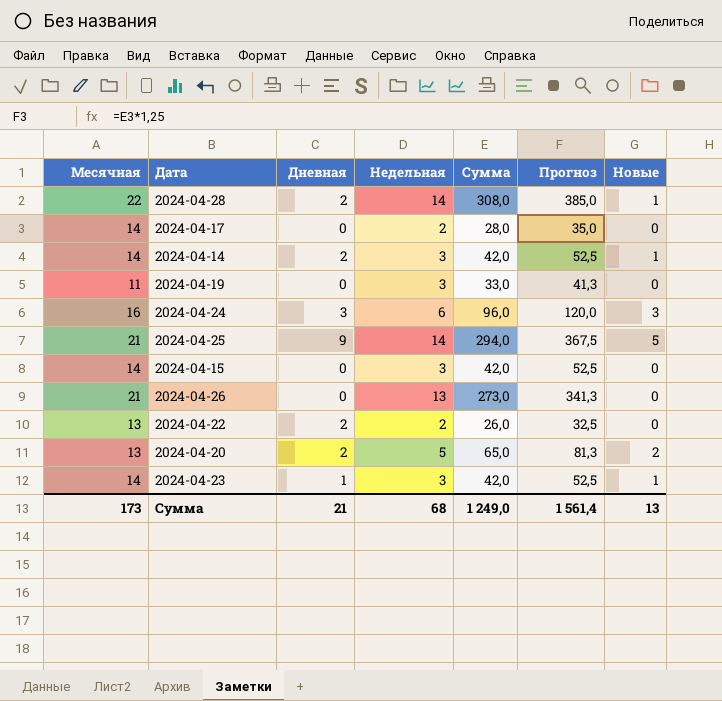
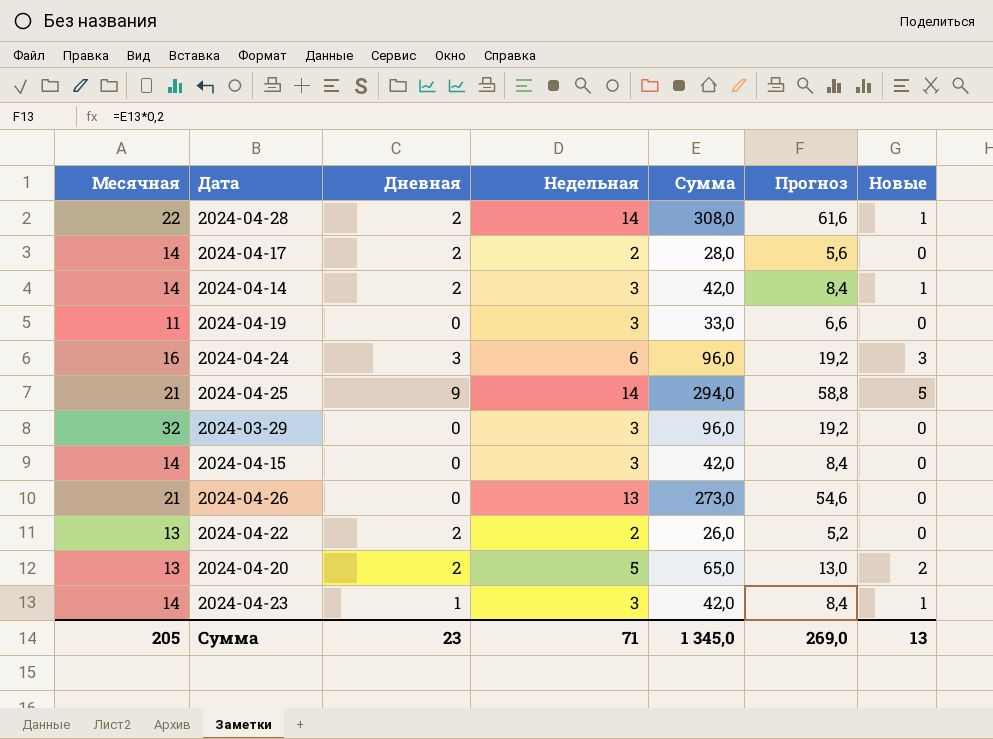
column Прогноз | formula: [Сумма] * 1,25 -> [Сумма] * 0,2
2024-04-17 | Дневная: 0 -> 2
row 2024-03-29: none -> 32 | 0 | 3 | 96,0 | 19,2 | 0
Сумма | Месячная: 173 -> 205
Сумма | Дневная: 21 -> 23
Сумма | Недельная: 68 -> 71
Сумма | Сумма: 1 249,0 -> 1 345,0
Сумма | Прогноз: 1 561,4 -> 269,0

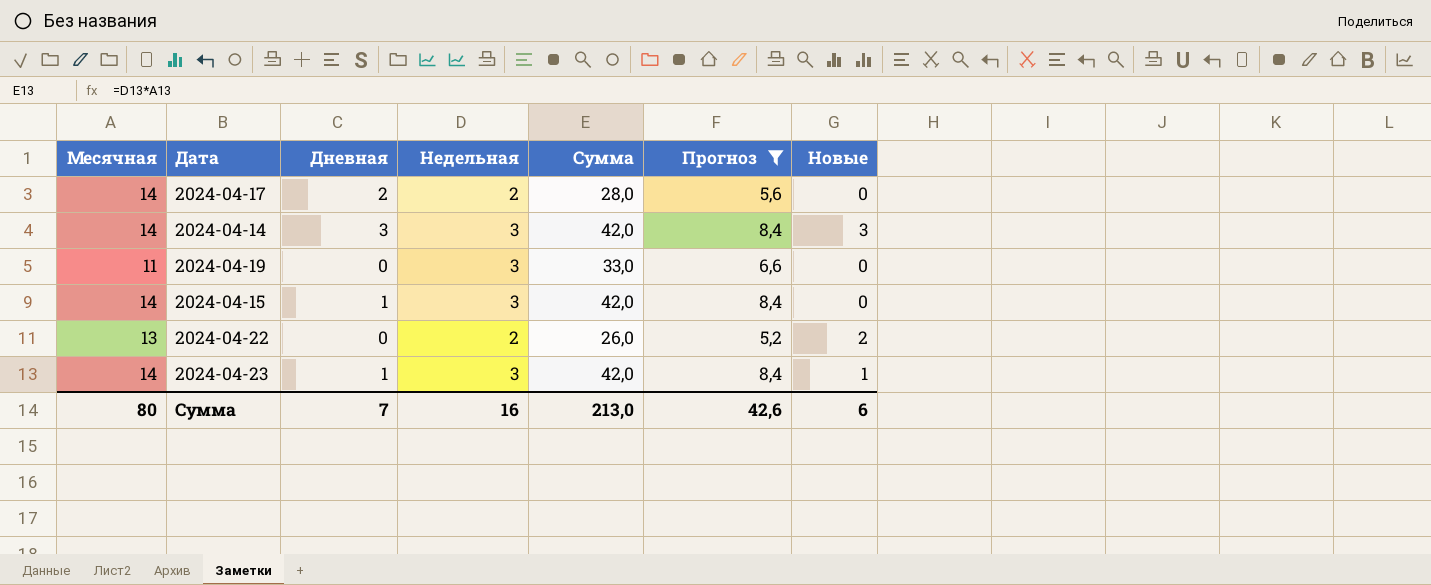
filter: none -> Прогноз <= 8,4
2024-04-14 | Дневная: 2 -> 3
2024-04-14 | Новые: 1 -> 3
2024-04-15 | Дневная: 0 -> 1
2024-04-22 | Дневная: 2 -> 0
2024-04-22 | Новые: 0 -> 2
Сумма | Месячная: 205 -> 80
Сумма | Дневная: 23 -> 7
Сумма | Недельная: 71 -> 16
Сумма | Сумма: 1 345,0 -> 213,0
Сумма | Прогноз: 269,0 -> 42,6
Сумма | Новые: 13 -> 6

